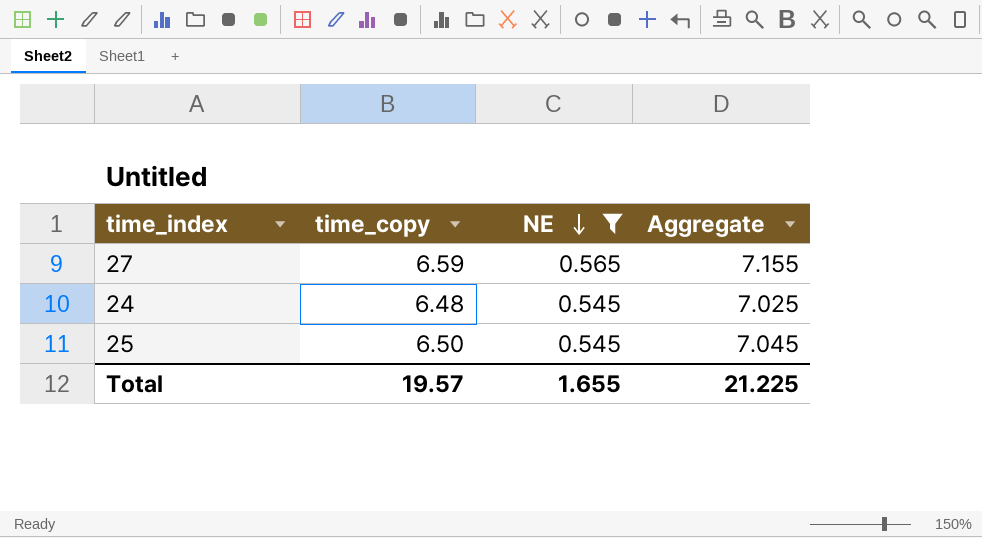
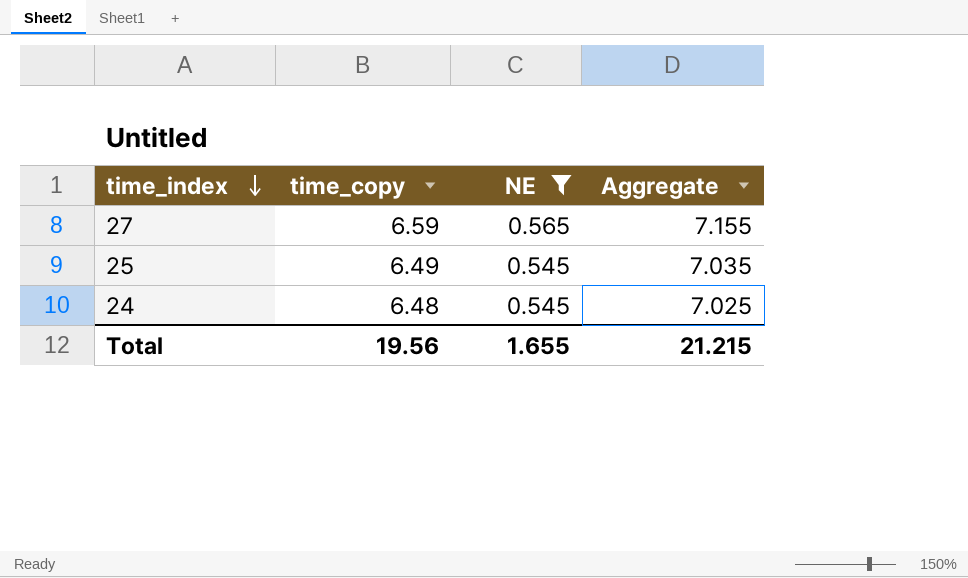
row order: NE descending -> time_index descending
25 | time_copy: 6.50 -> 6.49
25 | Aggregate: 7.045 -> 7.035
Total | time_copy: 19.57 -> 19.56
Total | Aggregate: 21.225 -> 21.215

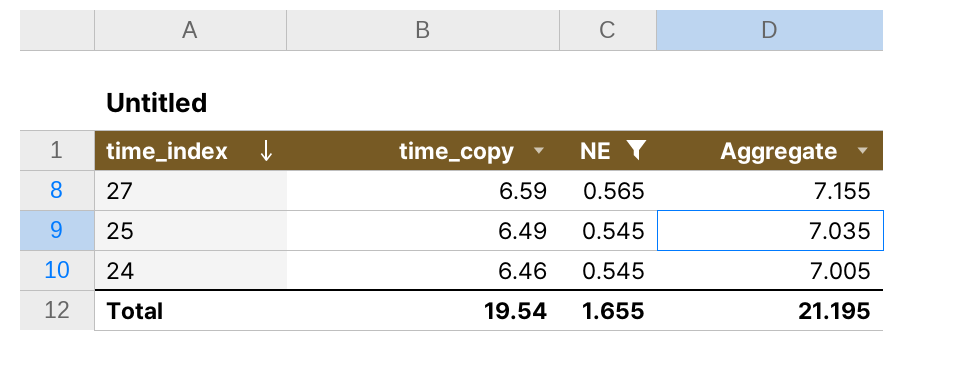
24 | time_copy: 6.48 -> 6.46
24 | Aggregate: 7.025 -> 7.005
Total | time_copy: 19.56 -> 19.54
Total | Aggregate: 21.215 -> 21.195

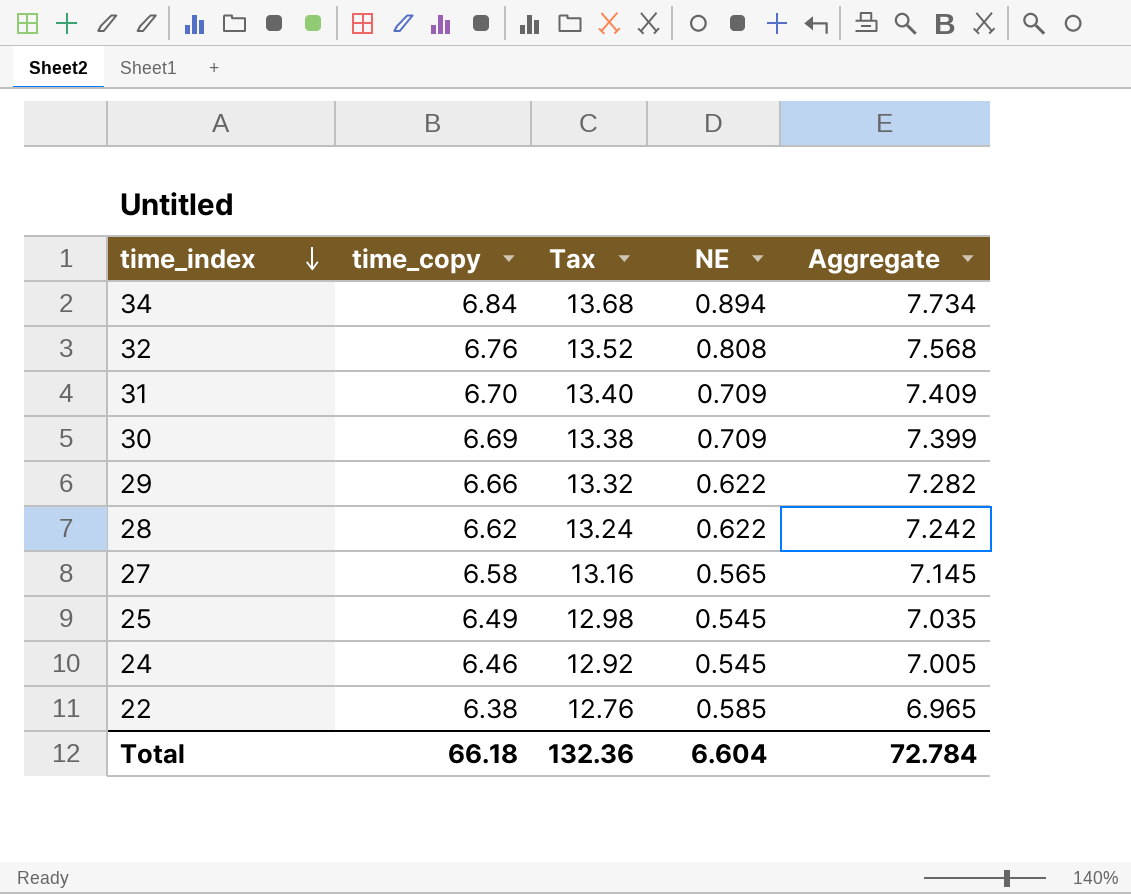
filter: NE <= 0.565 -> none
column Tax | formula: none -> [time_copy] * 2
27 | time_copy: 6.59 -> 6.58
27 | Aggregate: 7.155 -> 7.145
Total | time_copy: 19.54 -> 66.18
Total | NE: 1.655 -> 6.604
Total | Aggregate: 21.195 -> 72.784

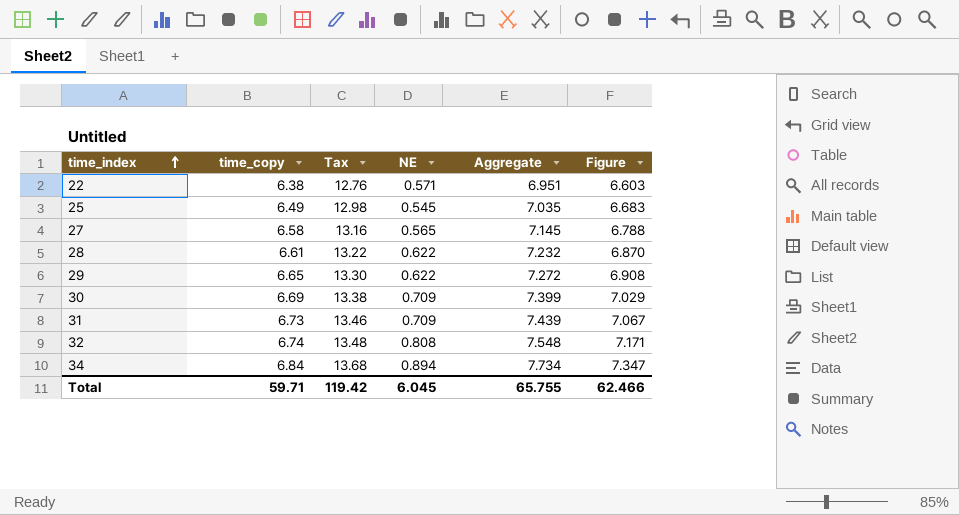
row order: time_index descending -> time_index ascending
column Figure | formula: none -> [Aggregate] * 0.95
row 24: 6.46 | 12.92 | 0.545 | 7.005 -> none
22 | NE: 0.585 -> 0.571
22 | Aggregate: 6.965 -> 6.951
28 | time_copy: 6.62 -> 6.61
28 | Tax: 13.24 -> 13.22
28 | Aggregate: 7.242 -> 7.232
29 | time_copy: 6.66 -> 6.65
29 | Tax: 13.32 -> 13.30
29 | Aggregate: 7.282 -> 7.272
31 | time_copy: 6.70 -> 6.73
31 | Tax: 13.40 -> 13.46
31 | Aggregate: 7.409 -> 7.439
32 | time_copy: 6.76 -> 6.74
32 | Tax: 13.52 -> 13.48
32 | Aggregate: 7.568 -> 7.548
Total | time_copy: 66.18 -> 59.71
Total | Tax: 132.36 -> 119.42
Total | NE: 6.604 -> 6.045
Total | Aggregate: 72.784 -> 65.755

